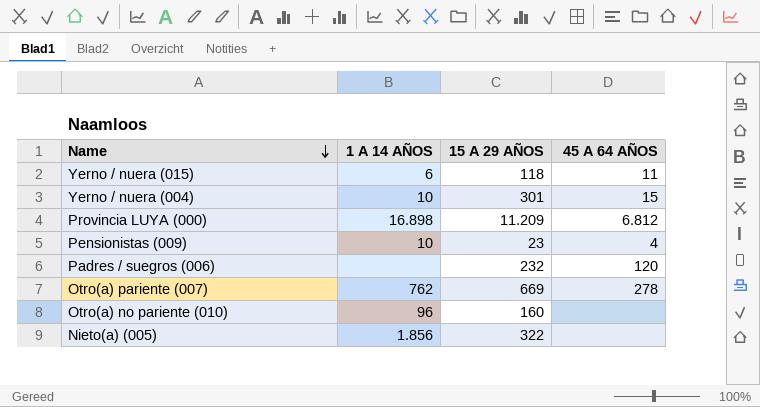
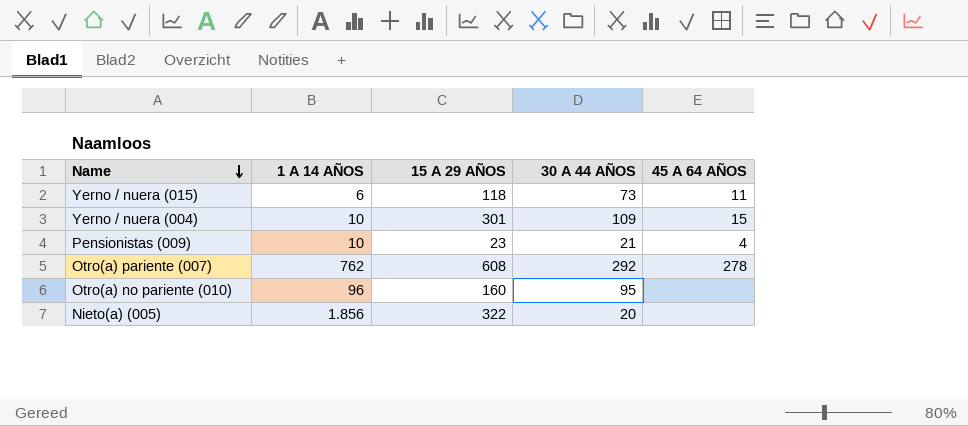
column 30 A 44 AÑOS | position: none -> 4
row Provincia LUYA (000): 16.898 | 11.209 | 6.812 -> none
row Padres / suegros (006): none | 232 | 120 -> none
Otro(a) pariente (007) | 15 A 29 AÑOS: 669 -> 608

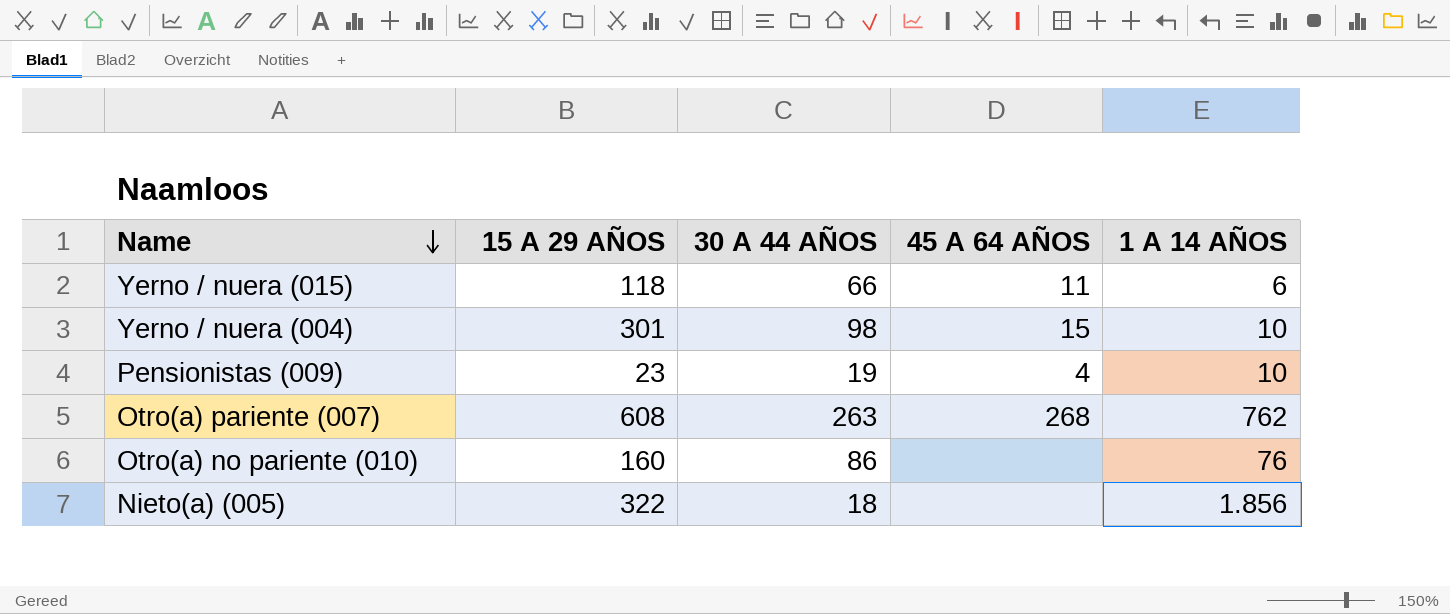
column 1 A 14 AÑOS | position: 2 -> 5
Yerno / nuera (015) | 30 A 44 AÑOS: 73 -> 66
Yerno / nuera (004) | 30 A 44 AÑOS: 109 -> 98
Pensionistas (009) | 30 A 44 AÑOS: 21 -> 19
Otro(a) pariente (007) | 30 A 44 AÑOS: 292 -> 263
Otro(a) pariente (007) | 45 A 64 AÑOS: 278 -> 268
Otro(a) no pariente (010) | 30 A 44 AÑOS: 95 -> 86
Otro(a) no pariente (010) | 1 A 14 AÑOS: 96 -> 76
Nieto(a) (005) | 30 A 44 AÑOS: 20 -> 18

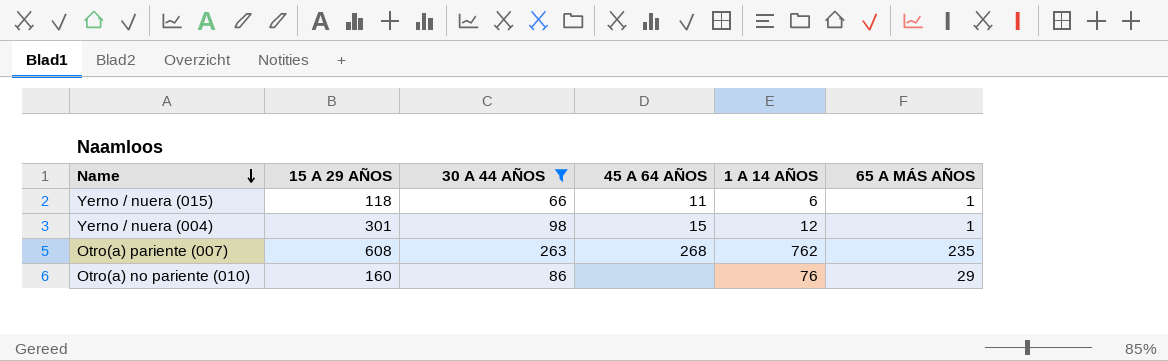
filter: none -> 30 A 44 AÑOS >= 66
column 65 A MÁS AÑOS | position: none -> 6
Yerno / nuera (004) | 1 A 14 AÑOS: 10 -> 12

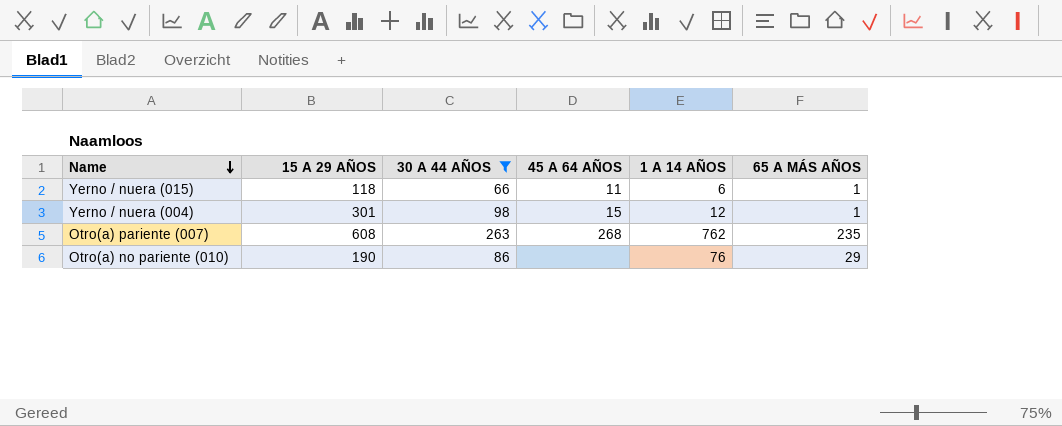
Otro(a) no pariente (010) | 15 A 29 AÑOS: 160 -> 190

